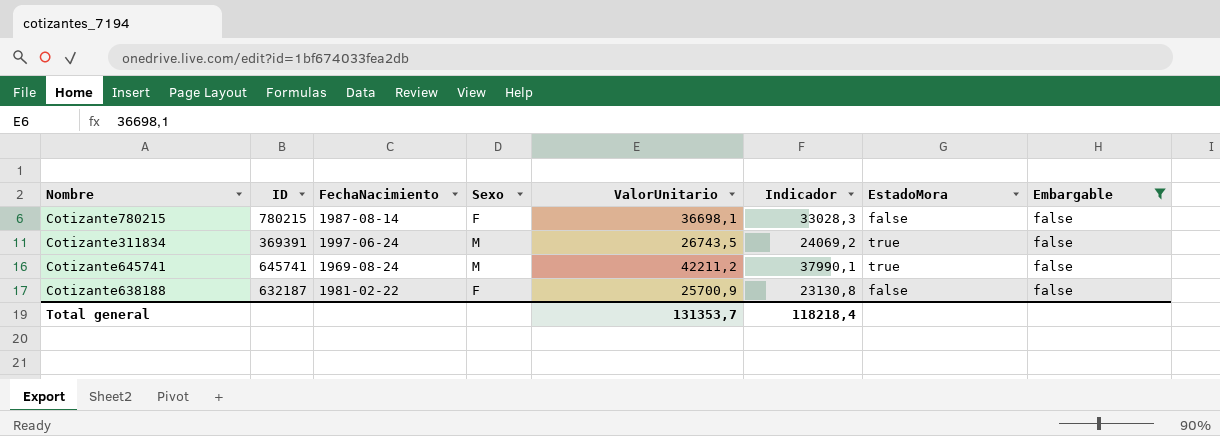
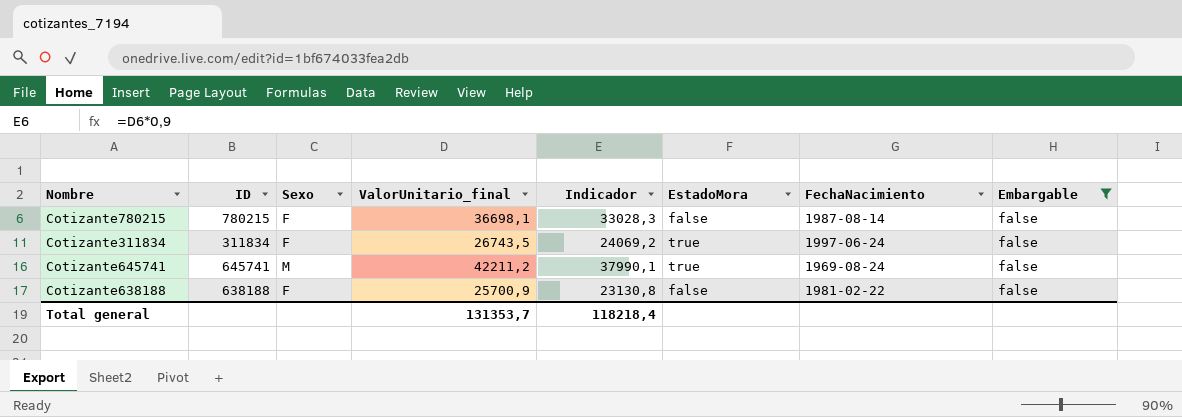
column name: ValorUnitario -> ValorUnitario_final
column FechaNacimiento | position: 3 -> 7
Cotizante311834 | ID: 369391 -> 311834
Cotizante311834 | Sexo: M -> F
Cotizante638188 | ID: 632187 -> 638188

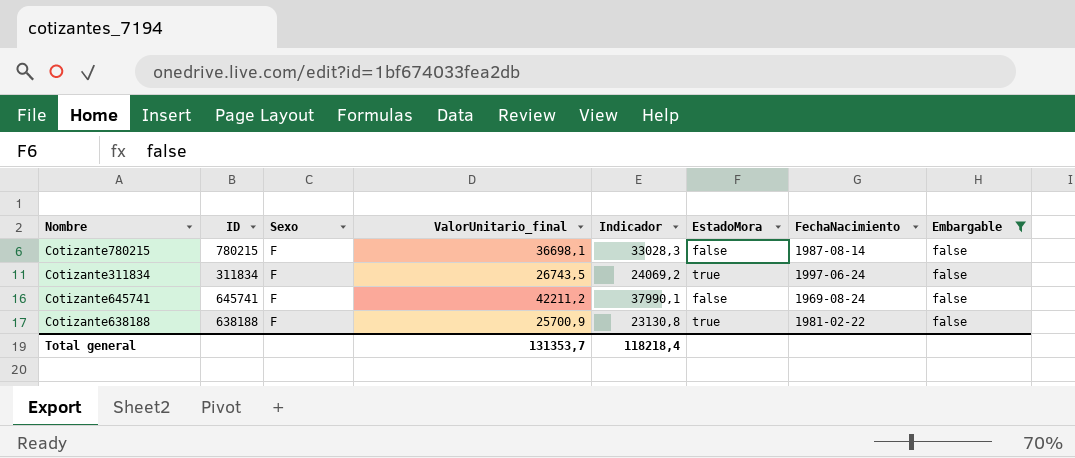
Cotizante645741 | Sexo: M -> F
Cotizante645741 | EstadoMora: true -> false
Cotizante638188 | EstadoMora: false -> true

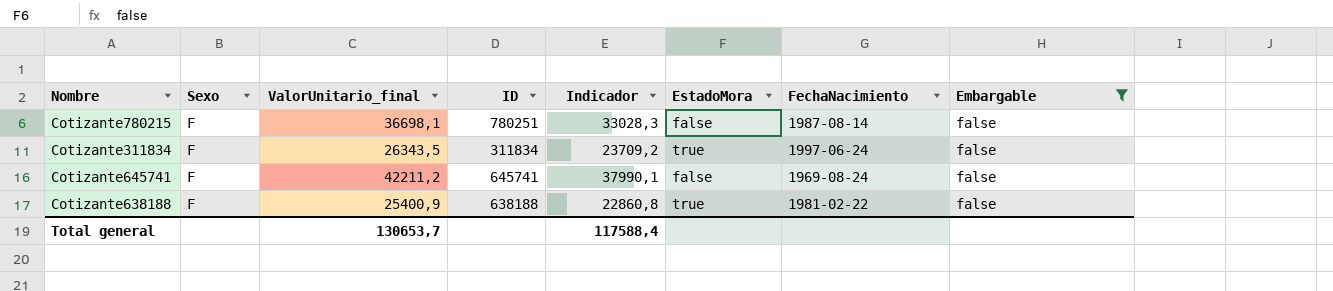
column ID | position: 2 -> 4
Cotizante780215 | ID: 780215 -> 780251
Cotizante311834 | ValorUnitario_final: 26743,5 -> 26343,5
Cotizante311834 | Indicador: 24069,2 -> 23709,2
Cotizante638188 | ValorUnitario_final: 25700,9 -> 25400,9
Cotizante638188 | Indicador: 23130,8 -> 22860,8
Total general | ValorUnitario_final: 131353,7 -> 130653,7
Total general | Indicador: 118218,4 -> 117588,4

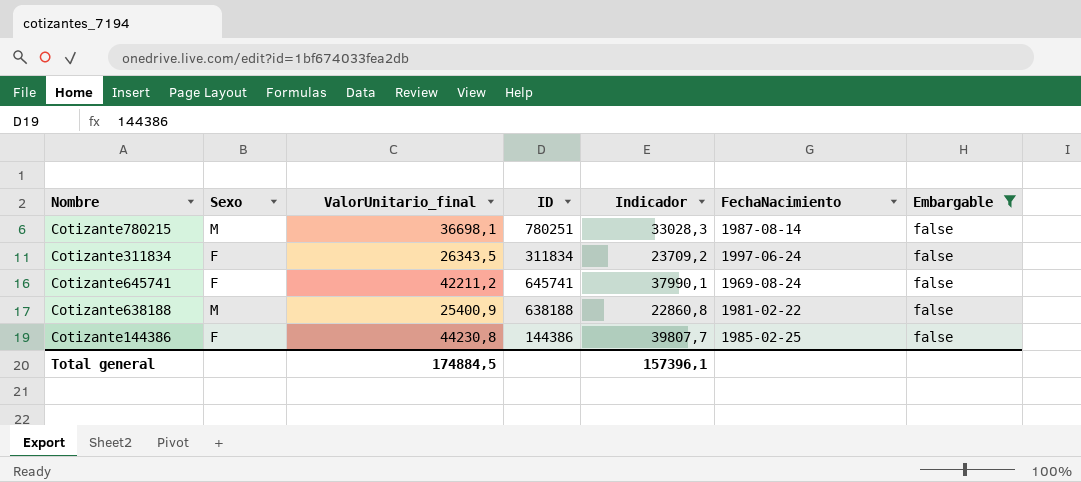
column EstadoMora | position: 6 -> none
Cotizante780215 | Sexo: F -> M
Cotizante638188 | Sexo: F -> M
row Cotizante144386: none -> F | 44230,8 | 144386 | 39807,7 | 1985-02-25 | false
Total general | ValorUnitario_final: 130653,7 -> 174884,5
Total general | Indicador: 117588,4 -> 157396,1

